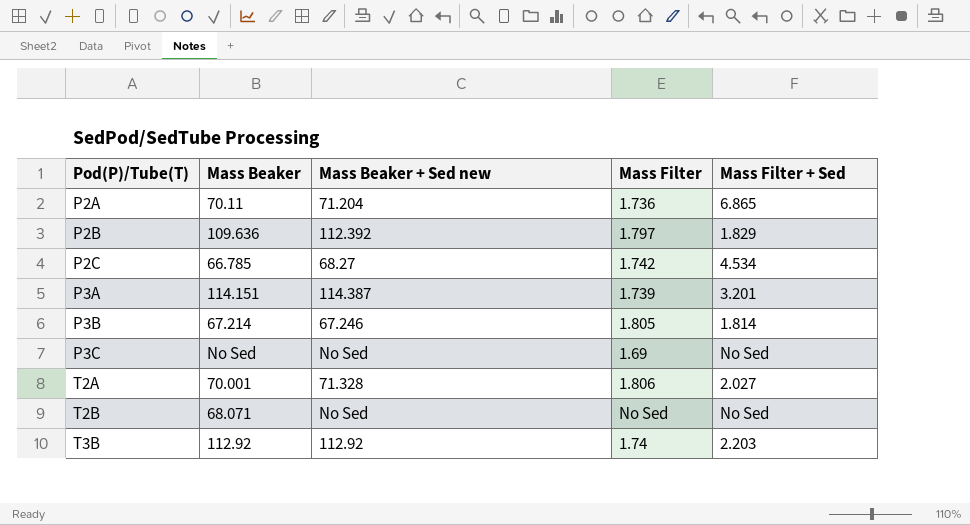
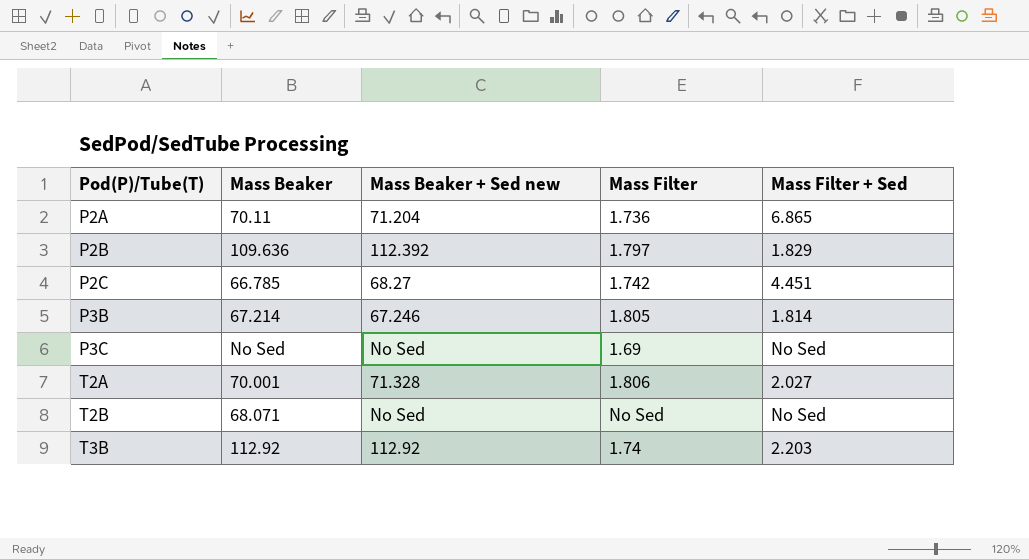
row P3A: 114.151 | 114.387 | 1.739 | 3.201 -> none
P2C | Mass Filter + Sed: 4.534 -> 4.451

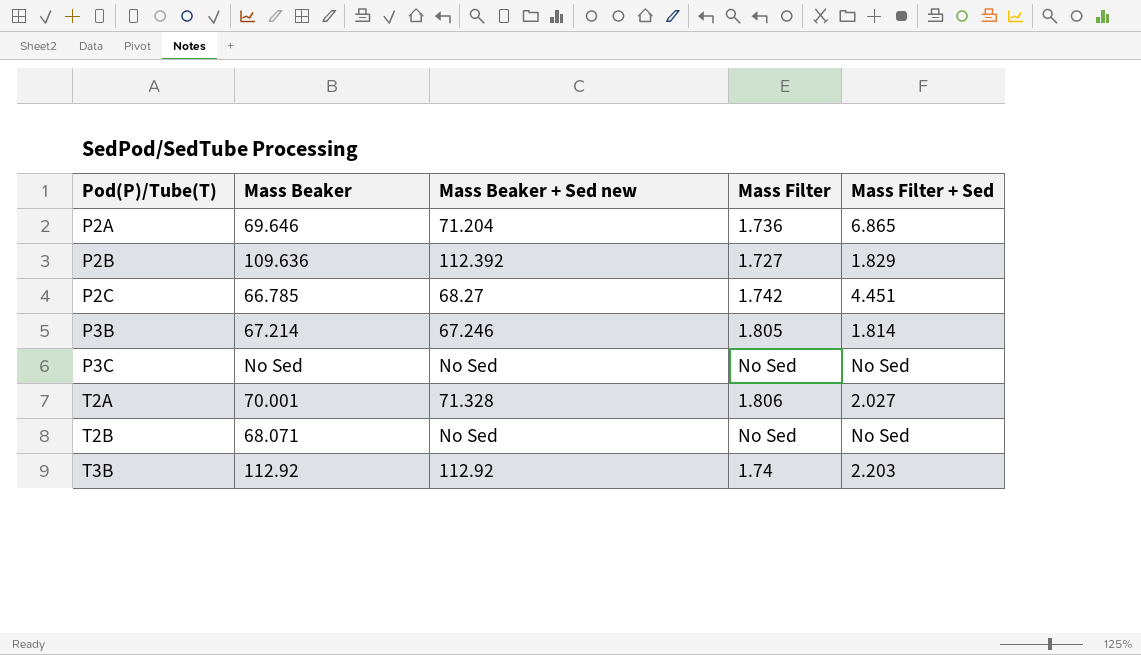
P2A | Mass Beaker: 70.11 -> 69.646
P2B | Mass Filter: 1.797 -> 1.727
P3C | Mass Filter: 1.69 -> No Sed

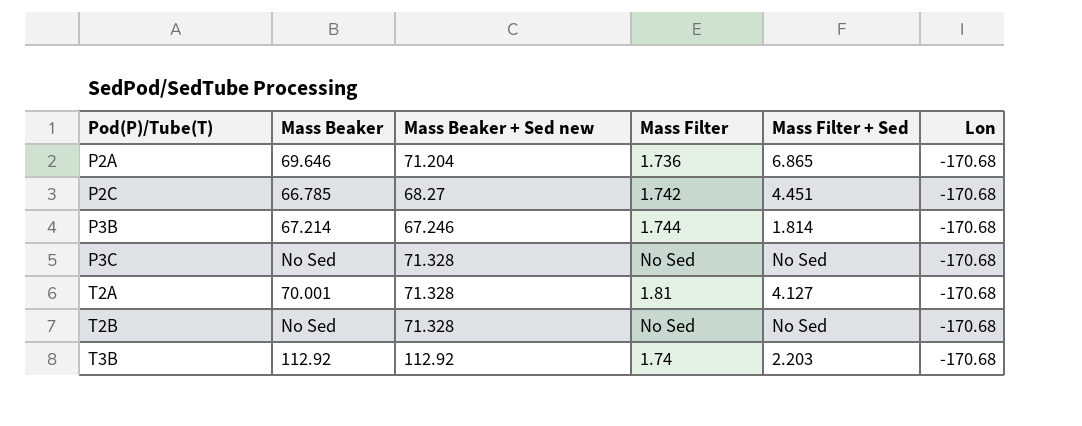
column Lon | position: none -> 6
row P2B: 109.636 | 112.392 | 1.727 | 1.829 -> none
P3B | Mass Filter: 1.805 -> 1.744
P3C | Mass Beaker + Sed new: No Sed -> 71.328
T2A | Mass Filter: 1.806 -> 1.81
T2A | Mass Filter + Sed: 2.027 -> 4.127
T2B | Mass Beaker: 68.071 -> No Sed
T2B | Mass Beaker + Sed new: No Sed -> 71.328

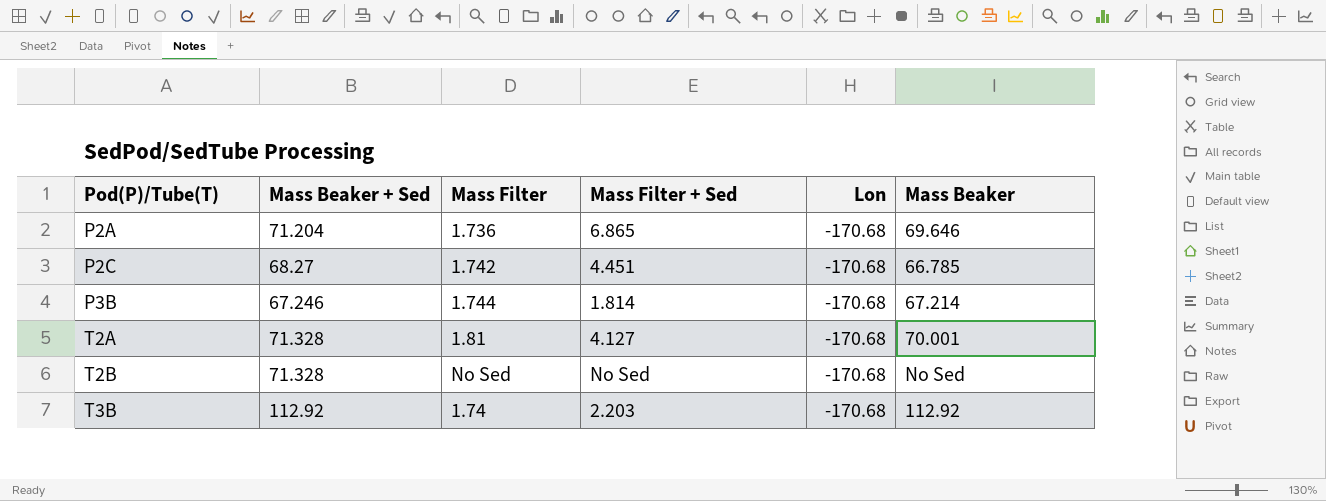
column name: Mass Beaker + Sed new -> Mass Beaker + Sed
column Mass Beaker | position: 2 -> 6
row P3C: No Sed | 71.328 | No Sed | No Sed | -170.68 -> none

